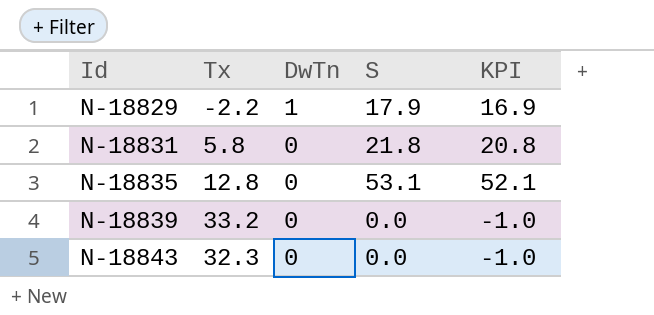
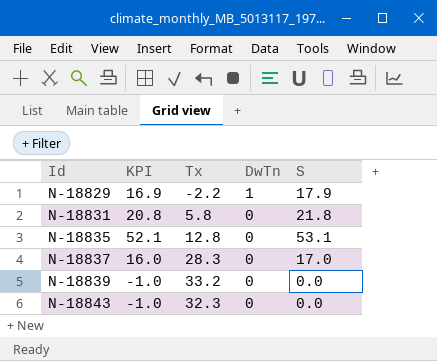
column KPI | position: 5 -> 2
row N-18837: none -> 16.0 | 28.3 | 0 | 17.0

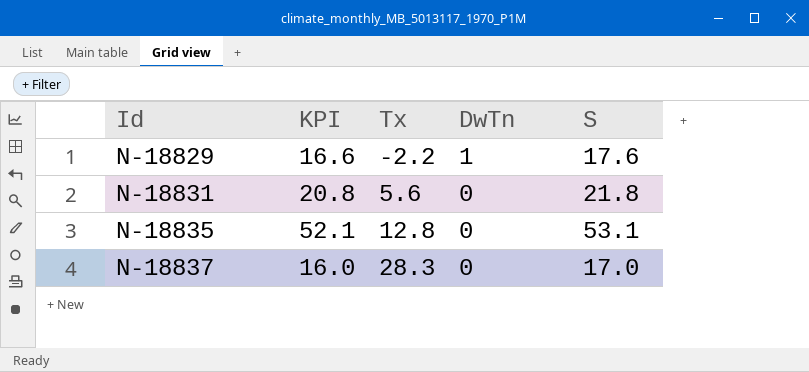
row N-18839: -1.0 | 33.2 | 0 | 0.0 -> none
row N-18843: -1.0 | 32.3 | 0 | 0.0 -> none
N-18829 | KPI: 16.9 -> 16.6
N-18829 | S: 17.9 -> 17.6
N-18831 | Tx: 5.8 -> 5.6

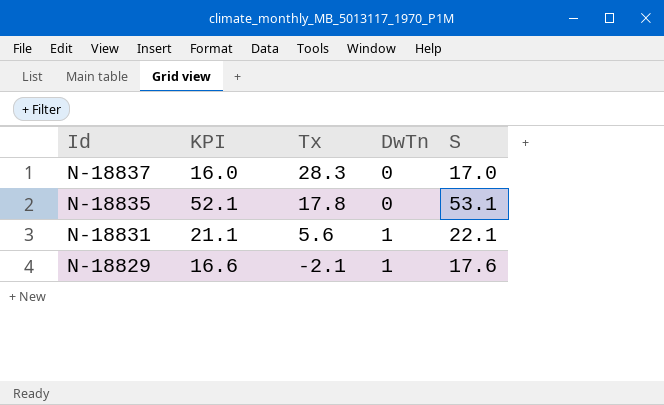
row order: Id ascending -> Id descending
N-18835 | Tx: 12.8 -> 17.8
N-18831 | KPI: 20.8 -> 21.1
N-18831 | DwTn: 0 -> 1
N-18831 | S: 21.8 -> 22.1
N-18829 | Tx: -2.2 -> -2.1

